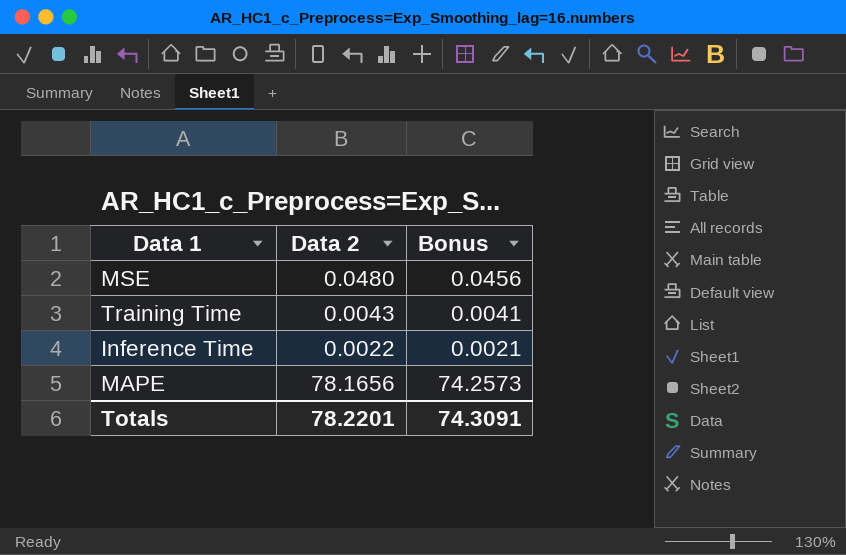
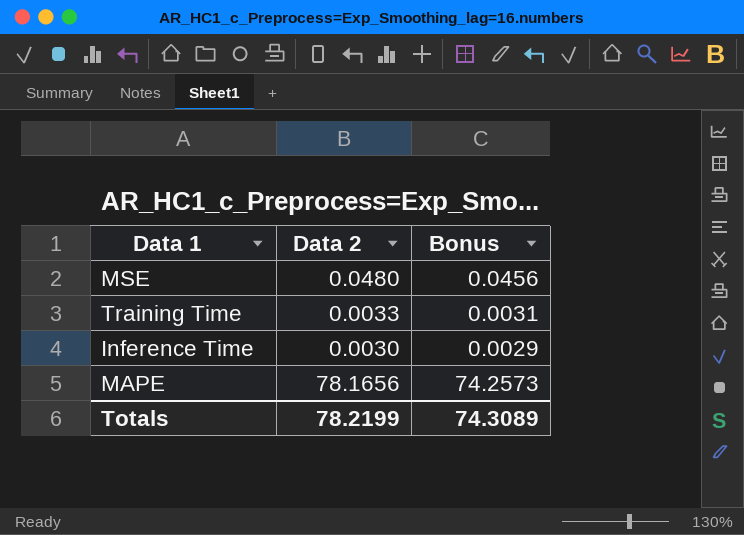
Training Time | Data 2: 0.0043 -> 0.0033
Training Time | Bonus: 0.0041 -> 0.0031
Inference Time | Data 2: 0.0022 -> 0.0030
Inference Time | Bonus: 0.0021 -> 0.0029
Totals | Data 2: 78.2201 -> 78.2199
Totals | Bonus: 74.3091 -> 74.3089

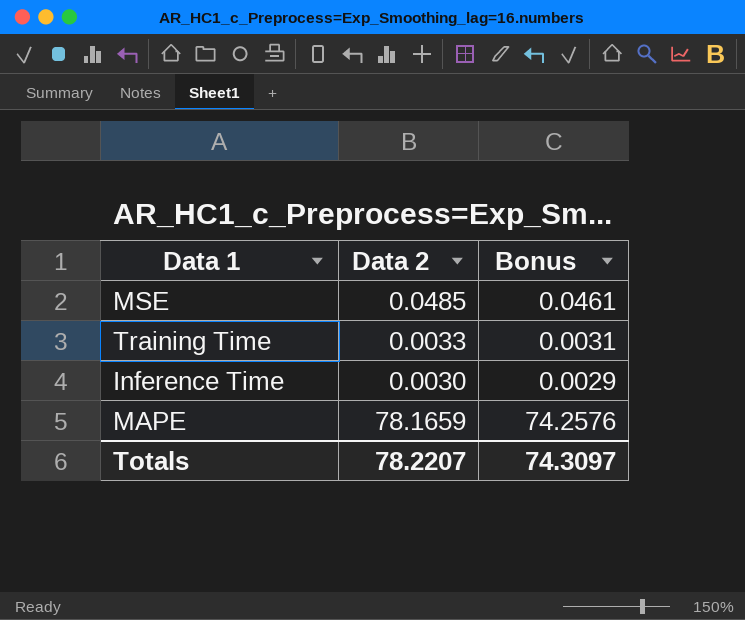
MSE | Data 2: 0.0480 -> 0.0485
MSE | Bonus: 0.0456 -> 0.0461
MAPE | Data 2: 78.1656 -> 78.1659
MAPE | Bonus: 74.2573 -> 74.2576
Totals | Data 2: 78.2199 -> 78.2207
Totals | Bonus: 74.3089 -> 74.3097

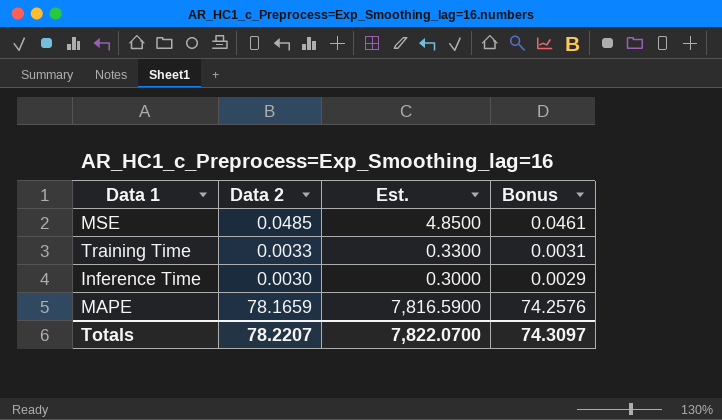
column Est. | formula: none -> [Data 2] * 100

